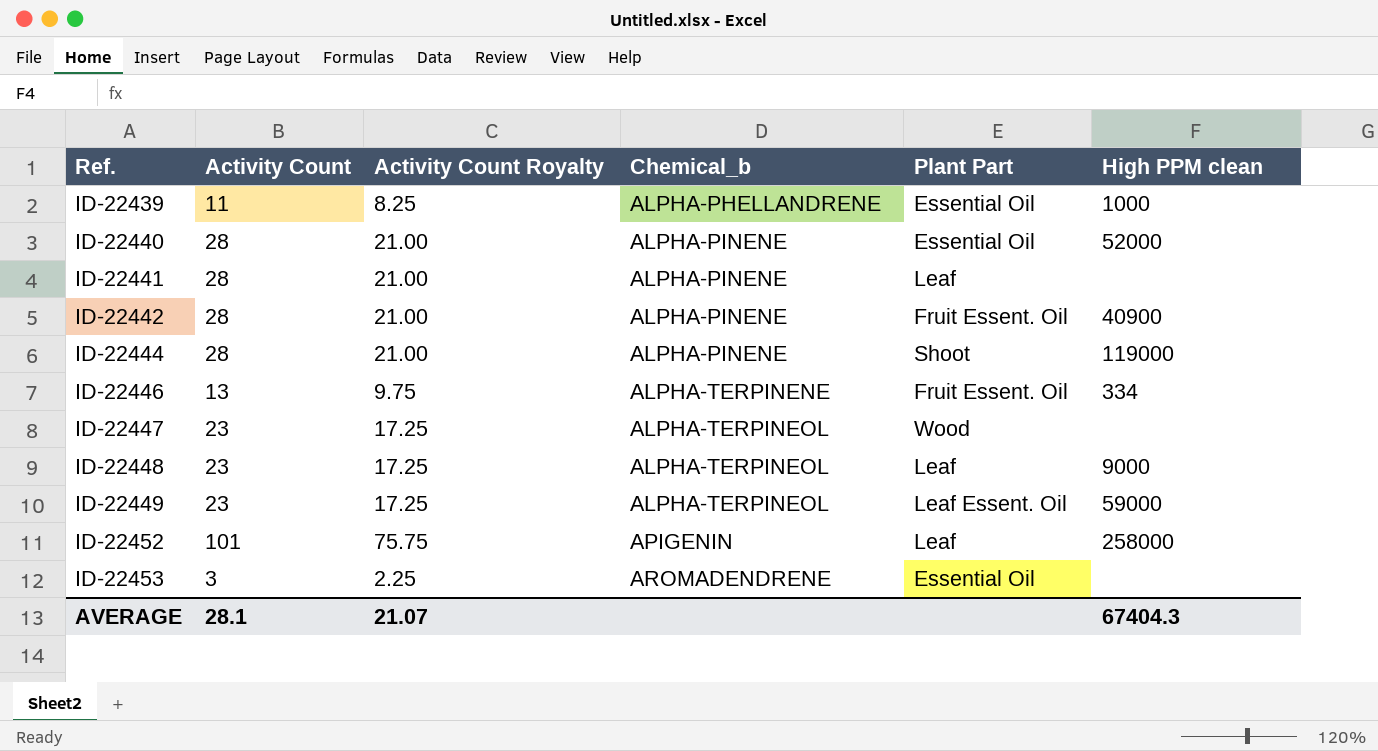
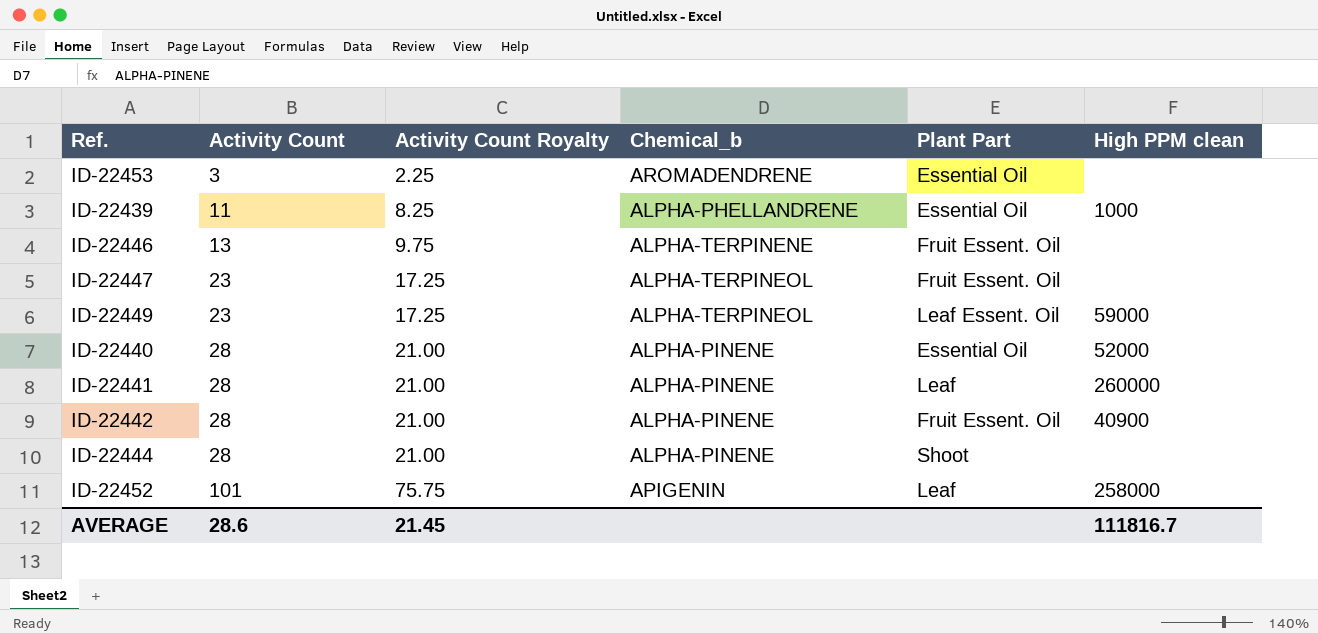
row order: Ref. ascending -> Activity Count ascending
row ID-22448: 23 | 17.25 | ALPHA-TERPINEOL | Leaf | 9000 -> none
ID-22446 | High PPM clean: 334 -> none
ID-22447 | Plant Part: Wood -> Fruit Essent. Oil
ID-22441 | High PPM clean: none -> 260000
ID-22444 | High PPM clean: 119000 -> none
AVERAGE | Activity Count: 28.1 -> 28.6
AVERAGE | Activity Count Royalty: 21.07 -> 21.45
AVERAGE | High PPM clean: 67404.3 -> 111816.7

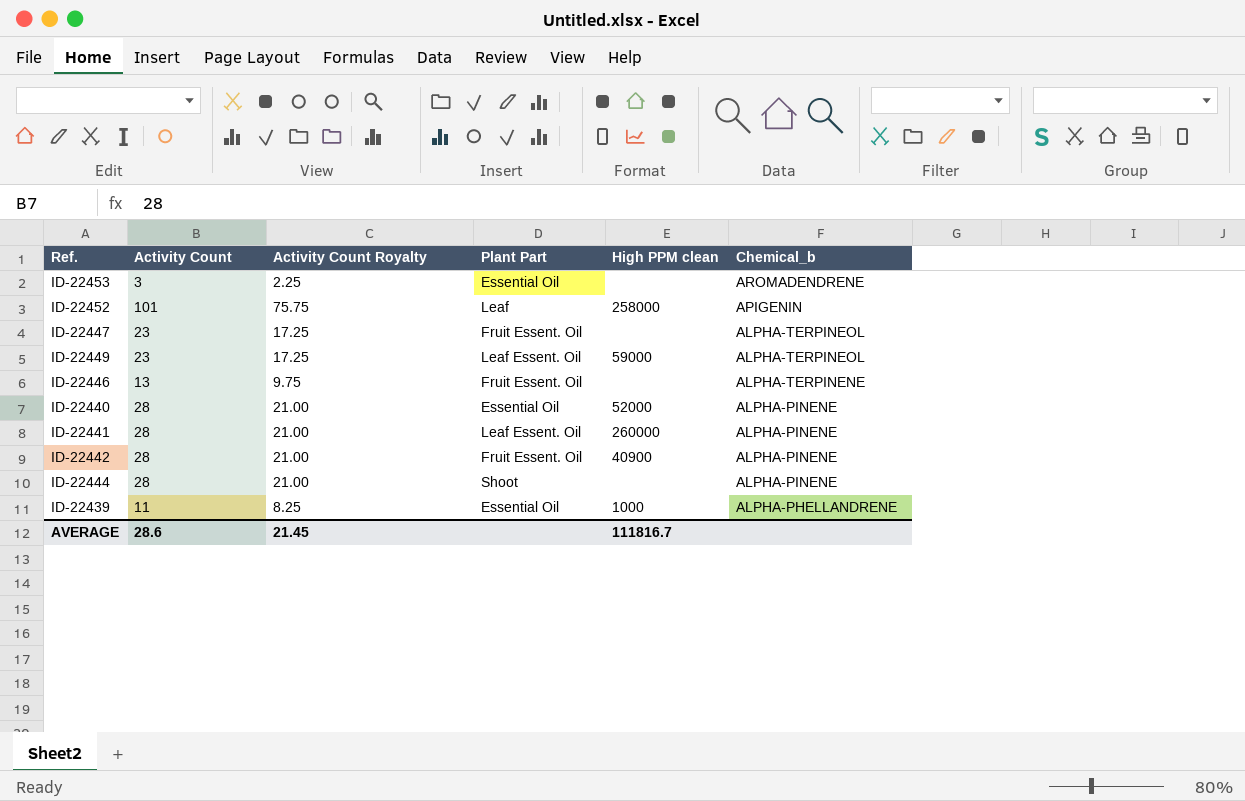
row order: Activity Count ascending -> Chemical_b descending
column Chemical_b | position: 4 -> 6
ID-22441 | Plant Part: Leaf -> Leaf Essent. Oil

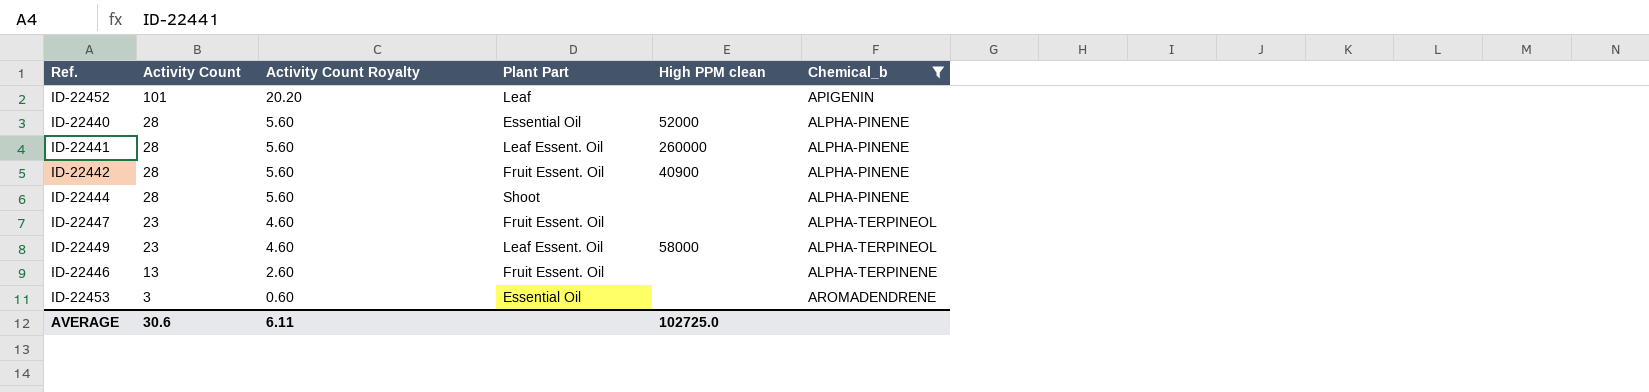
filter: none -> Chemical_b != ALPHA-PHELLANDRENE
row order: Chemical_b descending -> Activity Count descending
column Activity Count Royalty | formula: [Activity Count] * 0.75 -> [Activity Count] * 0.2
ID-22452 | High PPM clean: 258000 -> none
ID-22449 | High PPM clean: 59000 -> 58000
AVERAGE | Activity Count: 28.6 -> 30.6
AVERAGE | Activity Count Royalty: 21.45 -> 6.11
AVERAGE | High PPM clean: 111816.7 -> 102725.0

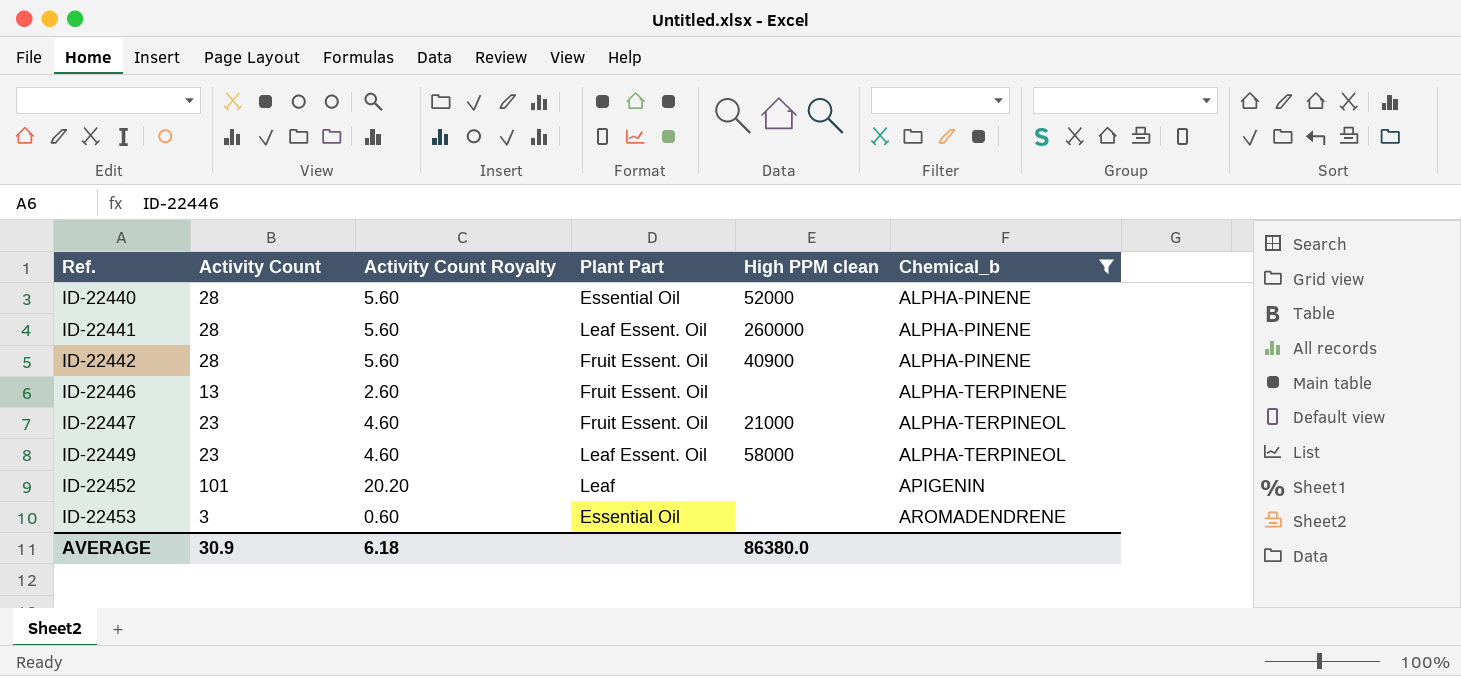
row order: Activity Count descending -> Ref. ascending
row ID-22444: 28 | 5.60 | Shoot | none | ALPHA-PINENE -> none
ID-22447 | High PPM clean: none -> 21000
AVERAGE | Activity Count: 30.6 -> 30.9
AVERAGE | Activity Count Royalty: 6.11 -> 6.18
AVERAGE | High PPM clean: 102725.0 -> 86380.0

